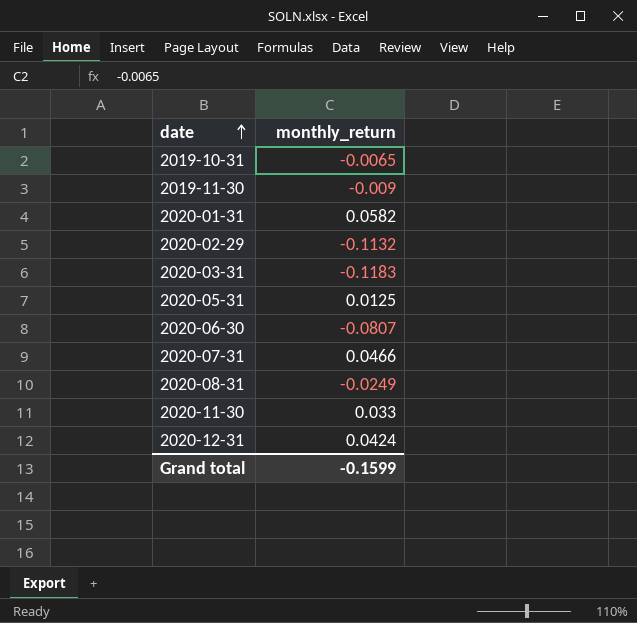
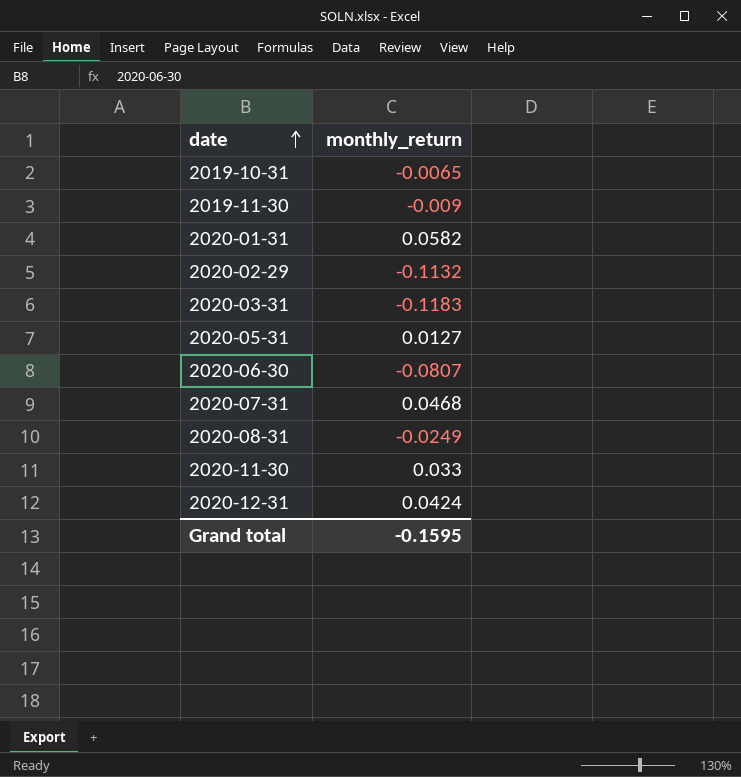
2020-05-31 | monthly_return: 0.0125 -> 0.0127
2020-07-31 | monthly_return: 0.0466 -> 0.0468
Grand total | monthly_return: -0.1599 -> -0.1595

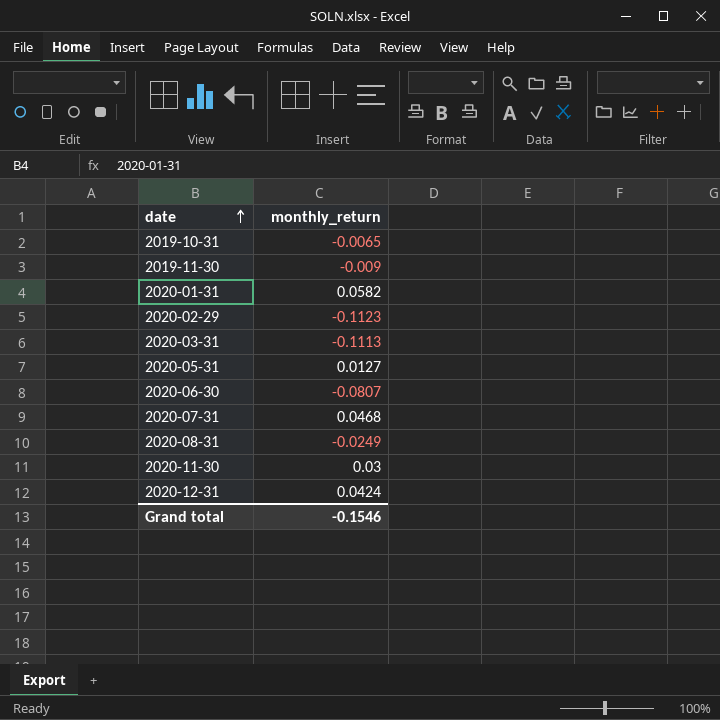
2020-02-29 | monthly_return: -0.1132 -> -0.1123
2020-03-31 | monthly_return: -0.1183 -> -0.1113
2020-11-30 | monthly_return: 0.033 -> 0.03
Grand total | monthly_return: -0.1595 -> -0.1546

